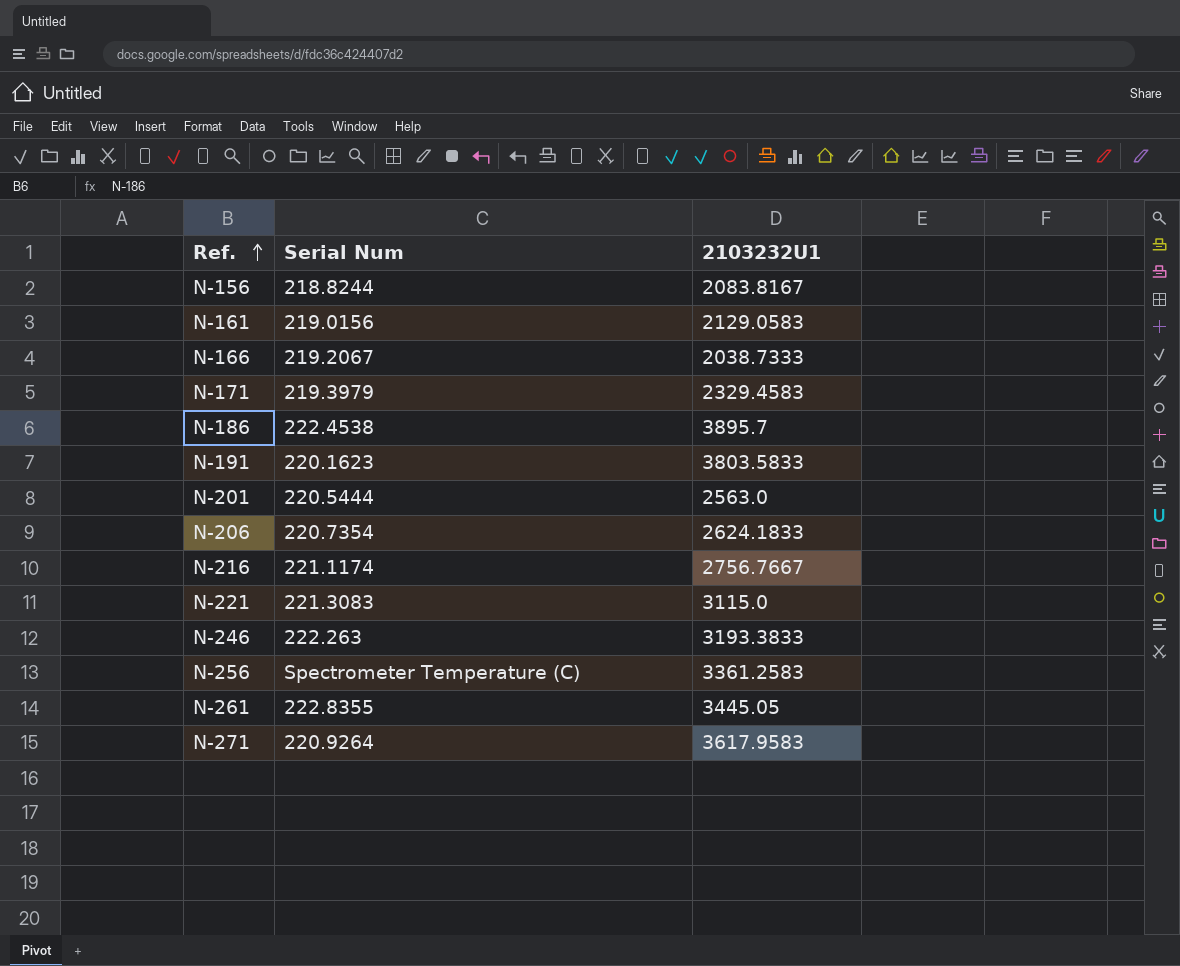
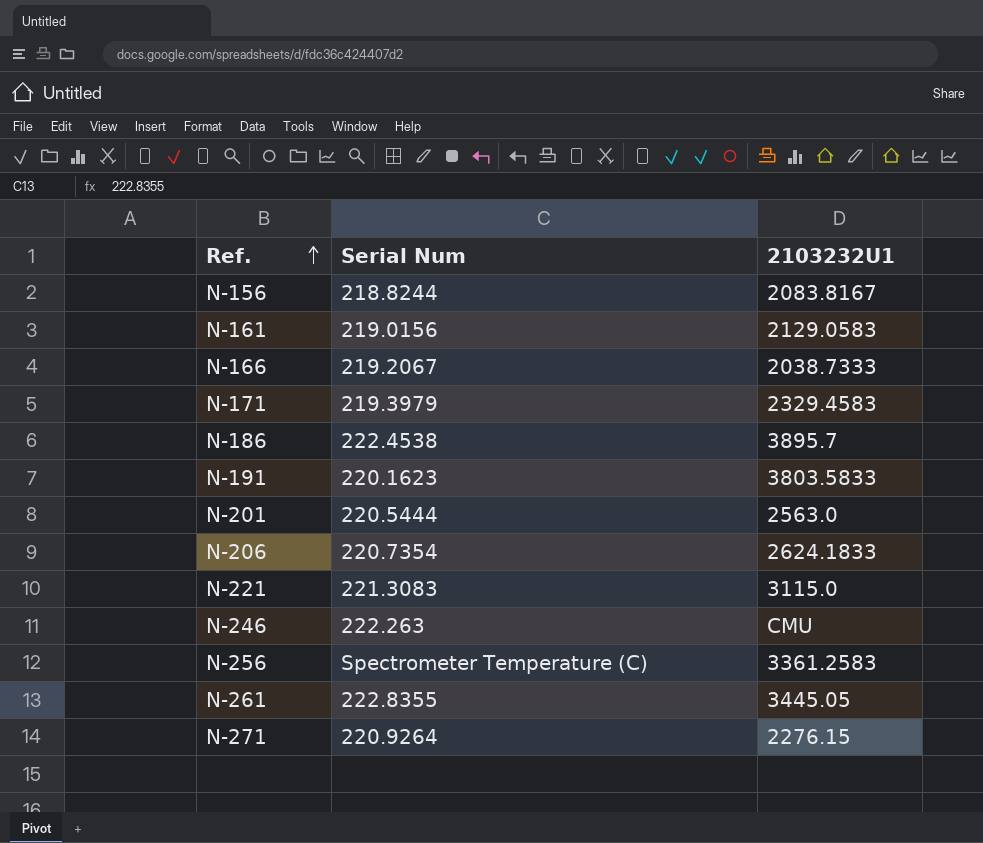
row N-216: 221.1174 | 2756.7667 -> none
N-246 | 2103232U1: 3193.3833 -> CMU
N-271 | 2103232U1: 3617.9583 -> 2276.15

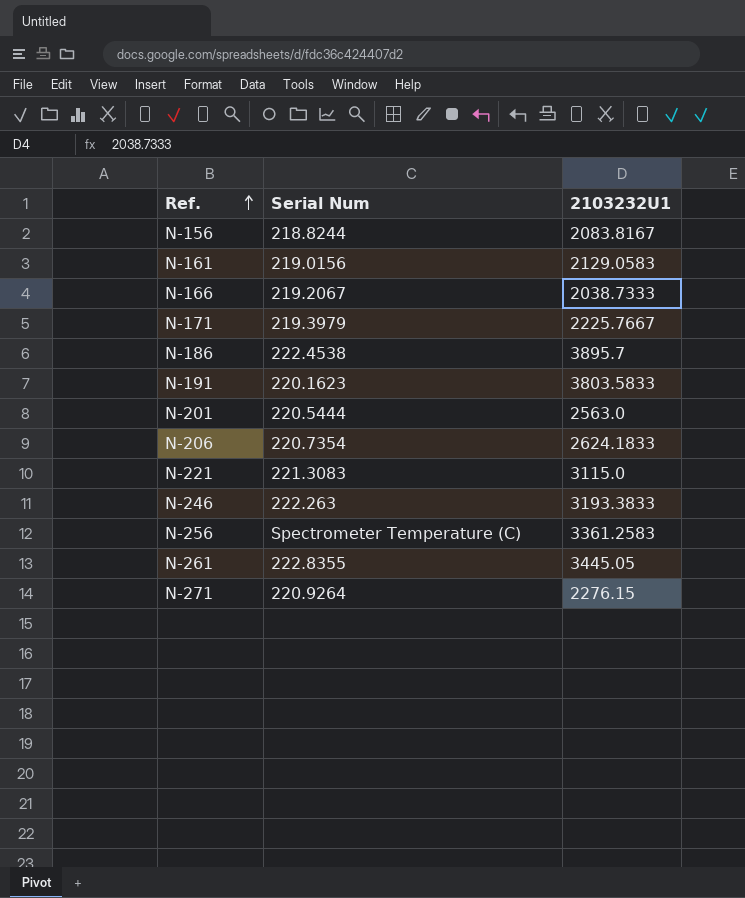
N-171 | 2103232U1: 2329.4583 -> 2225.7667
N-246 | 2103232U1: CMU -> 3193.3833

